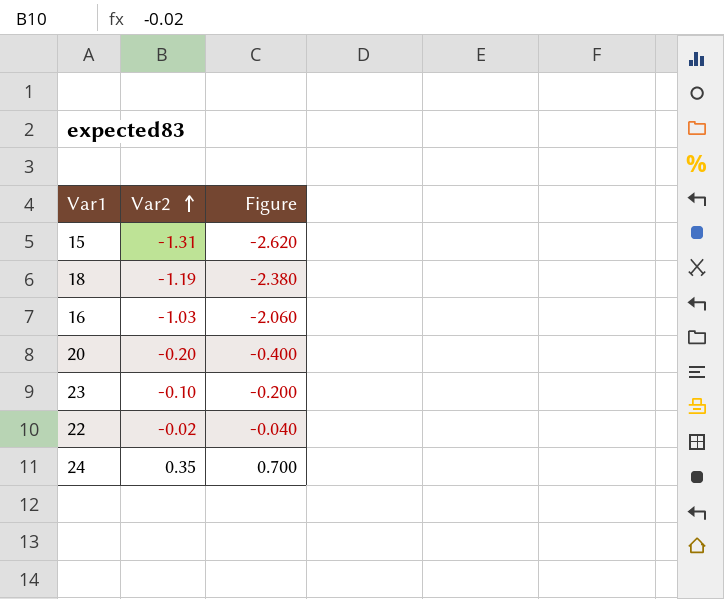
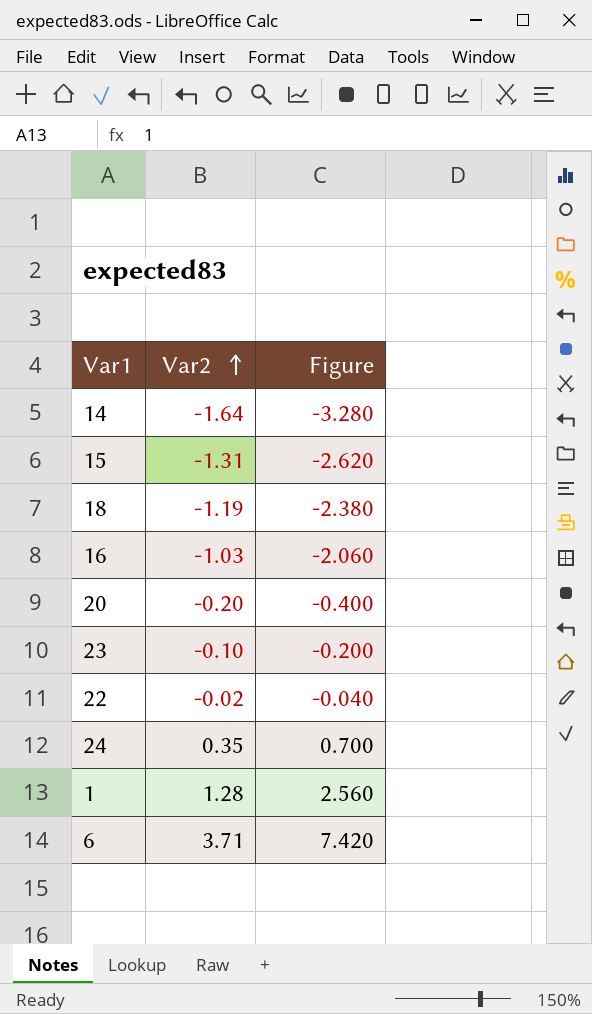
row 14: none -> -1.64 | -3.280
row 1: none -> 1.28 | 2.560
row 6: none -> 3.71 | 7.420

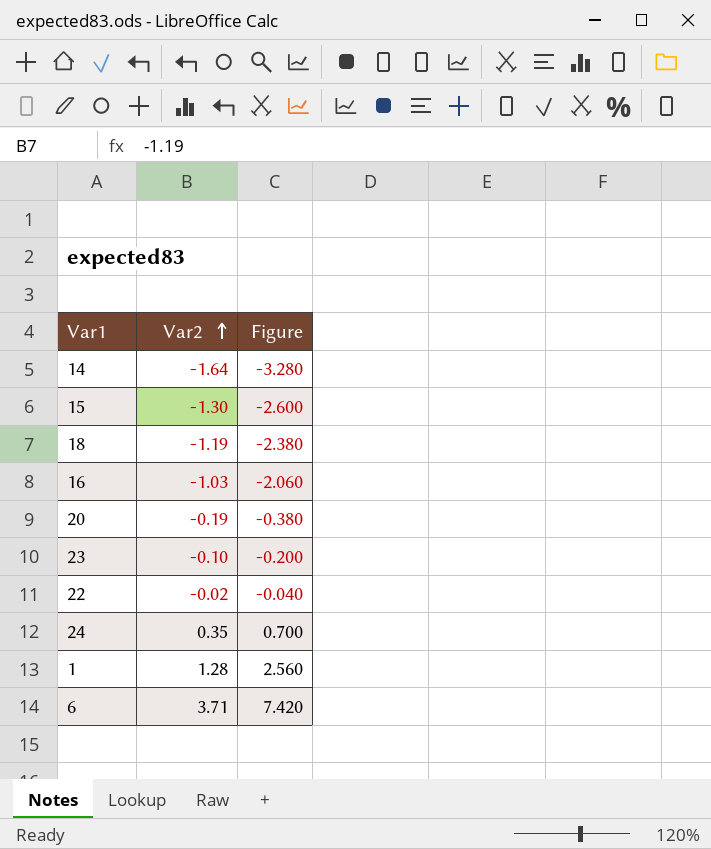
15 | Var2: -1.31 -> -1.30
15 | Figure: -2.620 -> -2.600
20 | Var2: -0.20 -> -0.19
20 | Figure: -0.400 -> -0.380

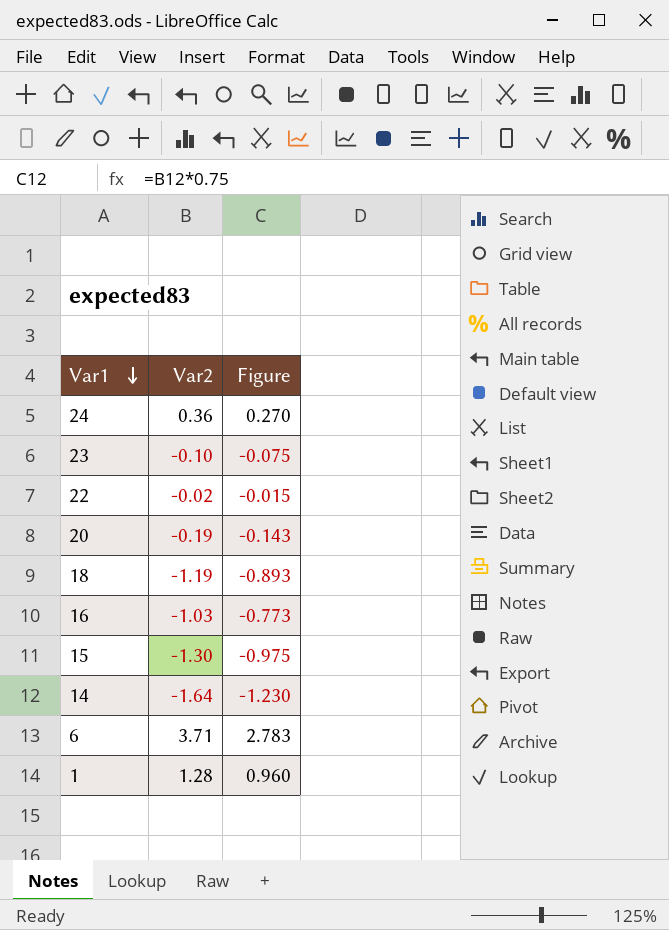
row order: Var2 ascending -> Var1 descending
column Figure | formula: [Var2] * 2 -> [Var2] * 0.75
24 | Var2: 0.35 -> 0.36

